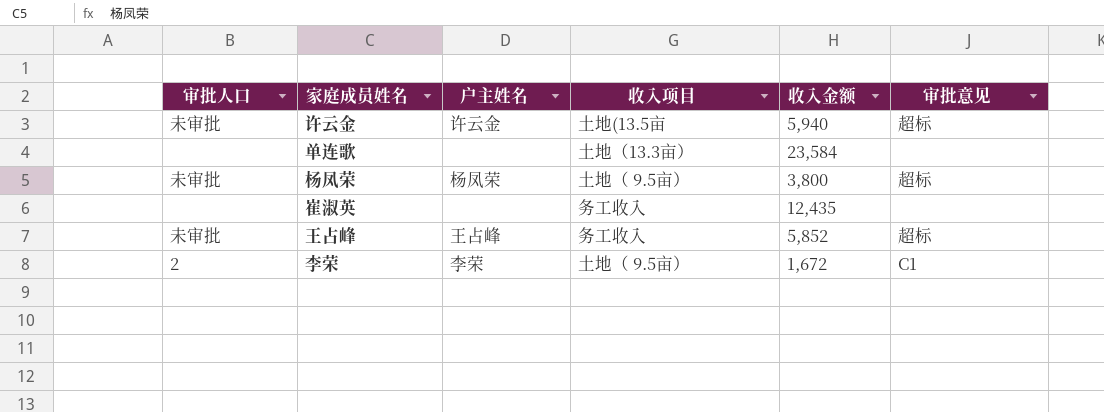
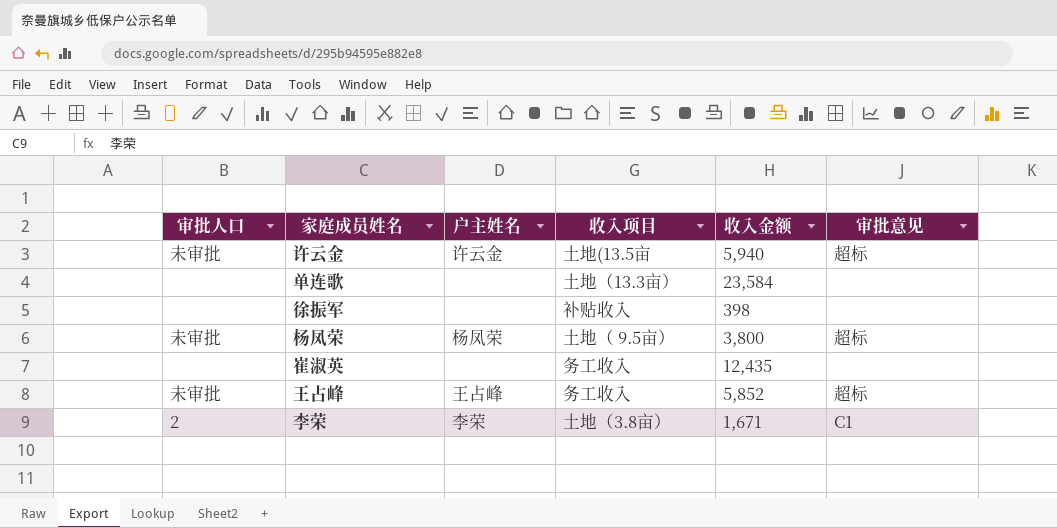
row 徐振军: none -> none | none | 补贴收入 | 398 | none
李荣 | 收入项目: 土地（ 9.5亩） -> 土地（3.8亩）
李荣 | 收入金额: 1,672 -> 1,671

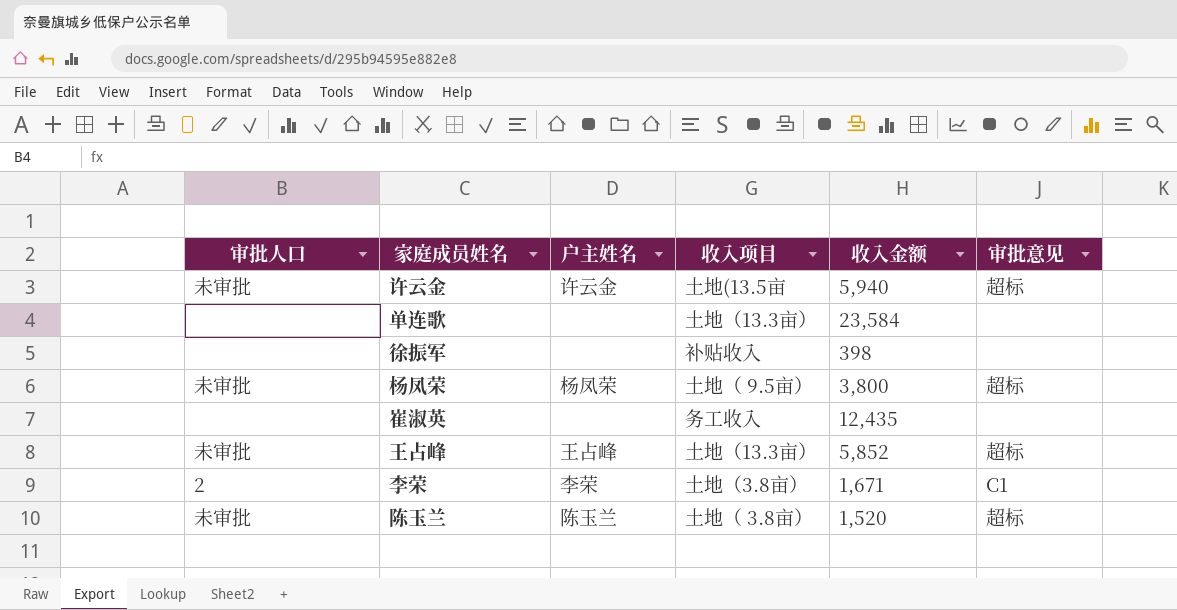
王占峰 | 收入项目: 务工收入 -> 土地（13.3亩）
row 陈玉兰: none -> 未审批 | 陈玉兰 | 土地（ 3.8亩） | 1,520 | 超标

